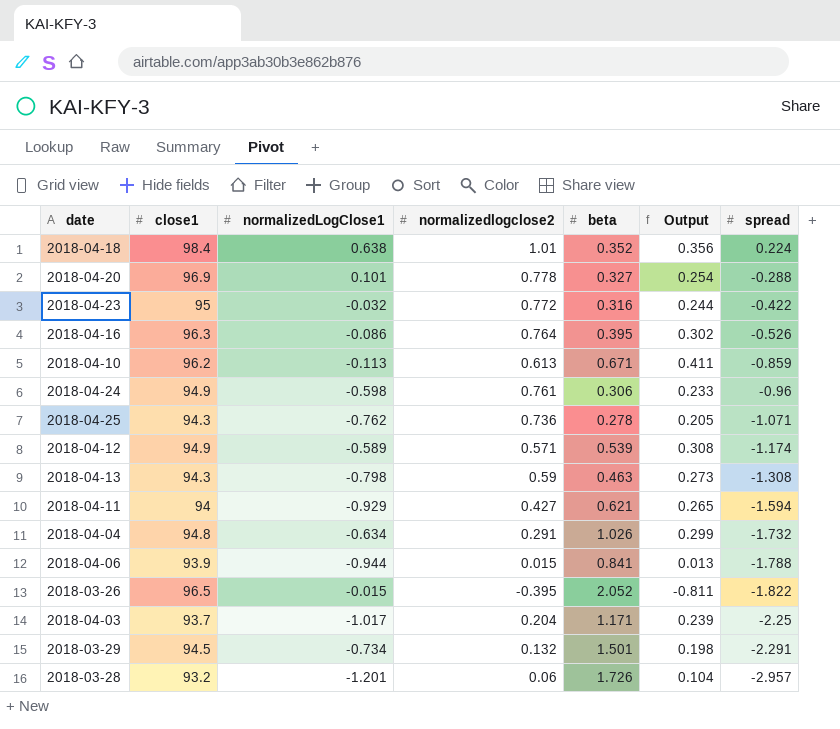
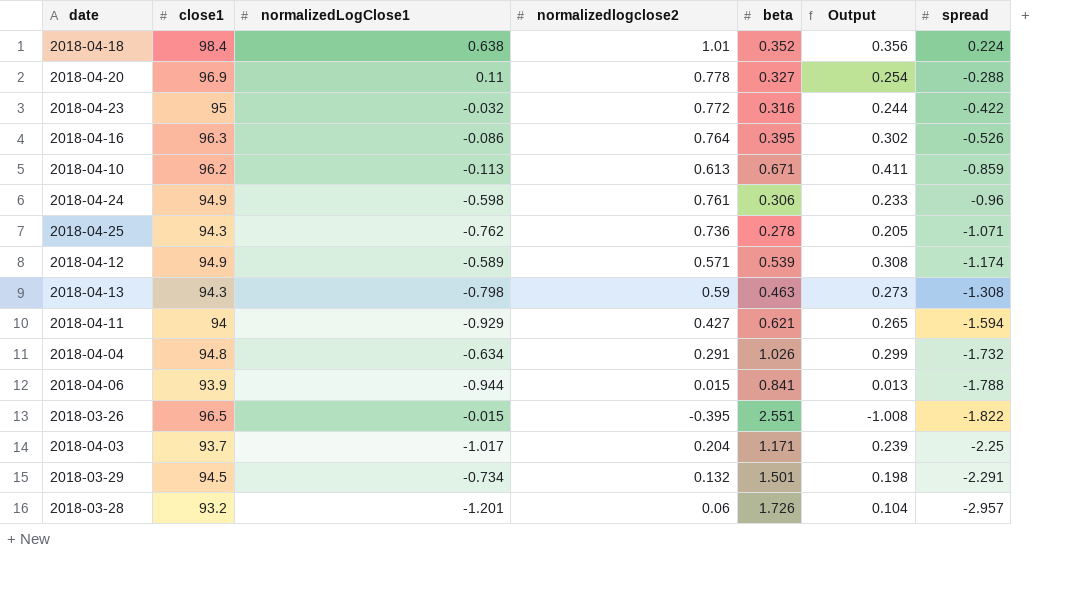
2018-04-20 | normalizedLogClose1: 0.101 -> 0.11
2018-03-26 | beta: 2.052 -> 2.551
2018-03-26 | Output: -0.811 -> -1.008

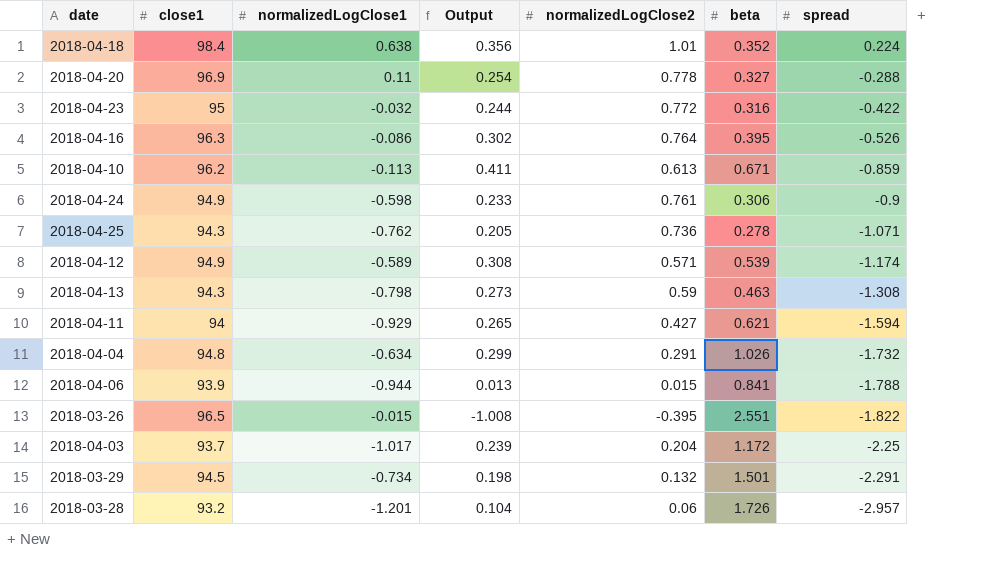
column Output | position: 6 -> 4
column name: normalizedlogclose2 -> normalizedLogClose2
2018-04-24 | spread: -0.96 -> -0.9
2018-04-03 | beta: 1.171 -> 1.172

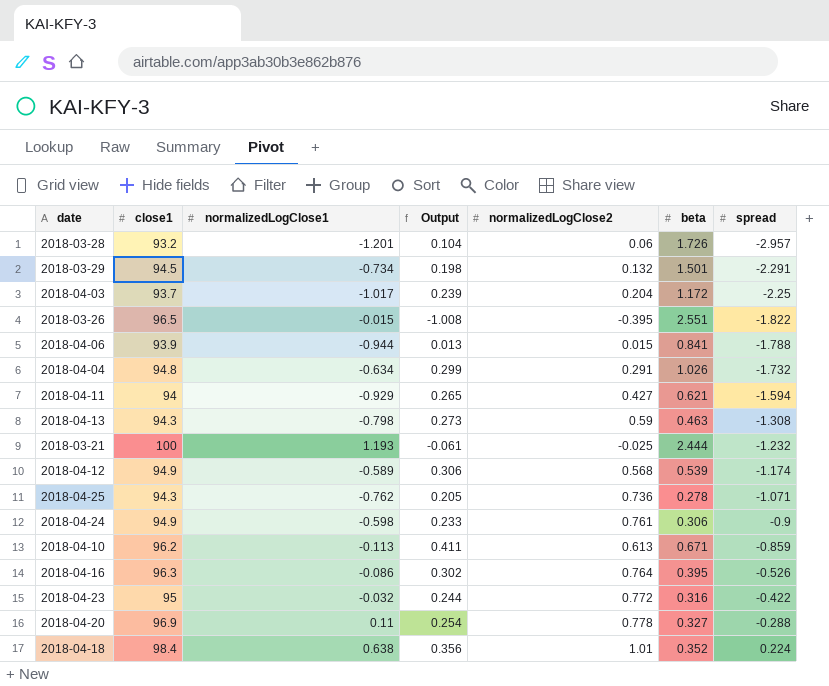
row order: spread descending -> spread ascending
row 2018-03-21: none -> 100 | 1.193 | -0.061 | -0.025 | 2.444 | -1.232
2018-04-12 | Output: 0.308 -> 0.306
2018-04-12 | normalizedLogClose2: 0.571 -> 0.568

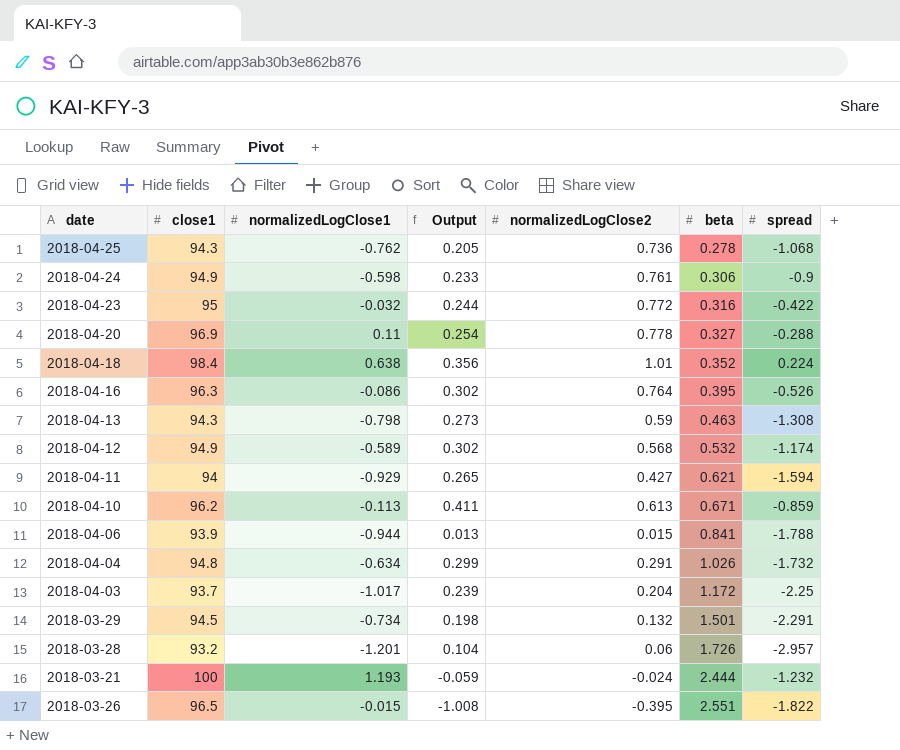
row order: spread ascending -> beta ascending
2018-04-25 | spread: -1.071 -> -1.068
2018-04-12 | Output: 0.306 -> 0.302
2018-04-12 | beta: 0.539 -> 0.532
2018-03-21 | Output: -0.061 -> -0.059
2018-03-21 | normalizedLogClose2: -0.025 -> -0.024

